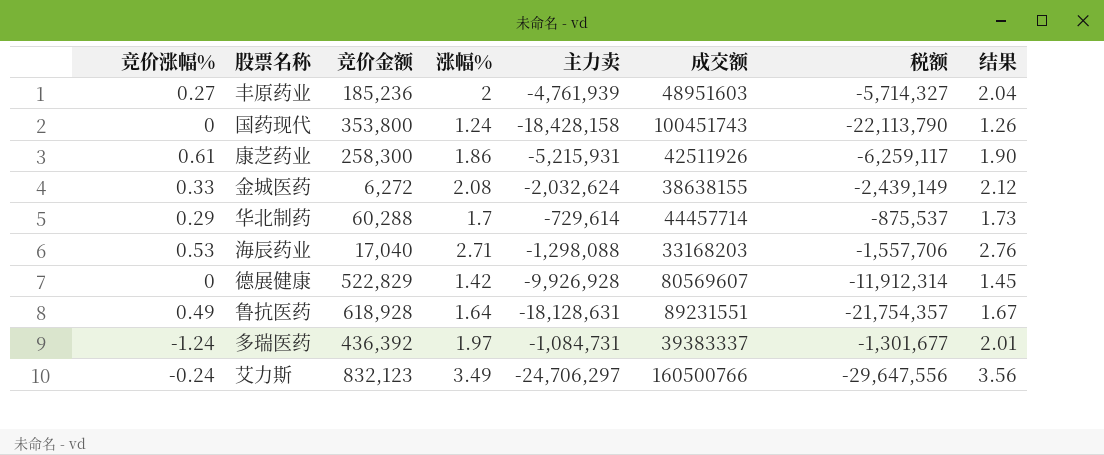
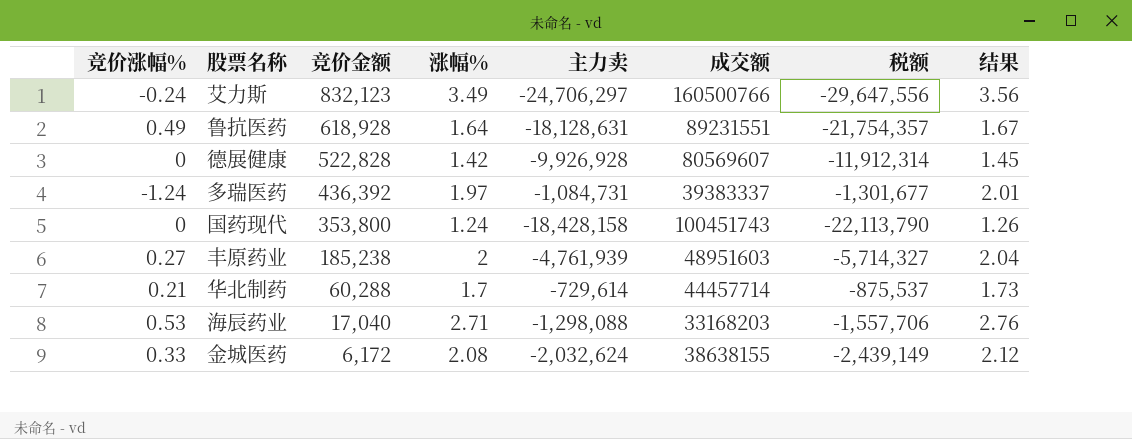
row order: none -> 竞价金额 descending
row 康芝药业: 0.61 | 258,300 | 1.86 | -5,215,931 | 42511926 | -6,259,117 | 1.90 -> none
德展健康 | 竞价金额: 522,829 -> 522,828
丰原药业 | 竞价金额: 185,236 -> 185,238
华北制药 | 竞价涨幅%: 0.29 -> 0.21
金城医药 | 竞价金额: 6,272 -> 6,172

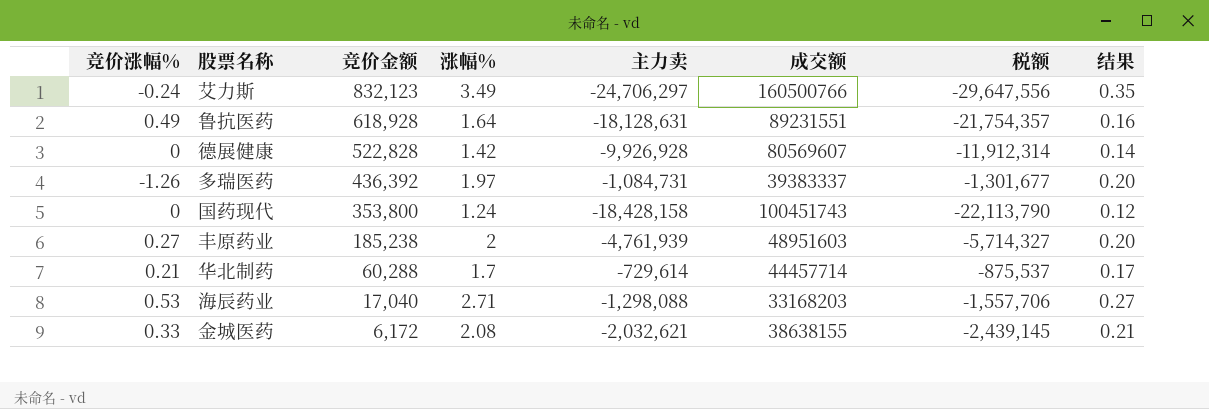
column 结果 | formula: [涨幅%] * 1.02 -> [涨幅%] * 0.1
多瑞医药 | 竞价涨幅%: -1.24 -> -1.26
金城医药 | 主力卖: -2,032,624 -> -2,032,621
金城医药 | 税额: -2,439,149 -> -2,439,145

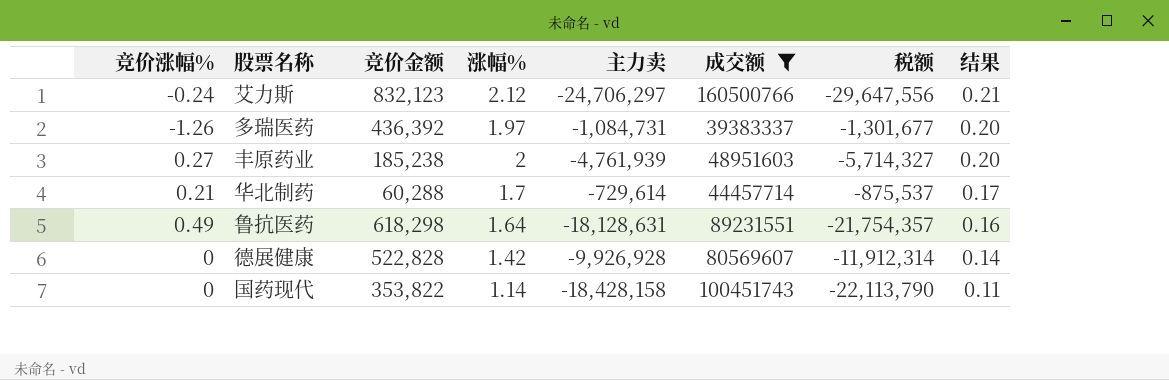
filter: none -> 成交额 >= 39383337
row order: 竞价金额 descending -> 结果 descending
艾力斯 | 涨幅%: 3.49 -> 2.12
艾力斯 | 结果: 0.35 -> 0.21
鲁抗医药 | 竞价金额: 618,928 -> 618,298
国药现代 | 竞价金额: 353,800 -> 353,822
国药现代 | 涨幅%: 1.24 -> 1.14
国药现代 | 结果: 0.12 -> 0.11

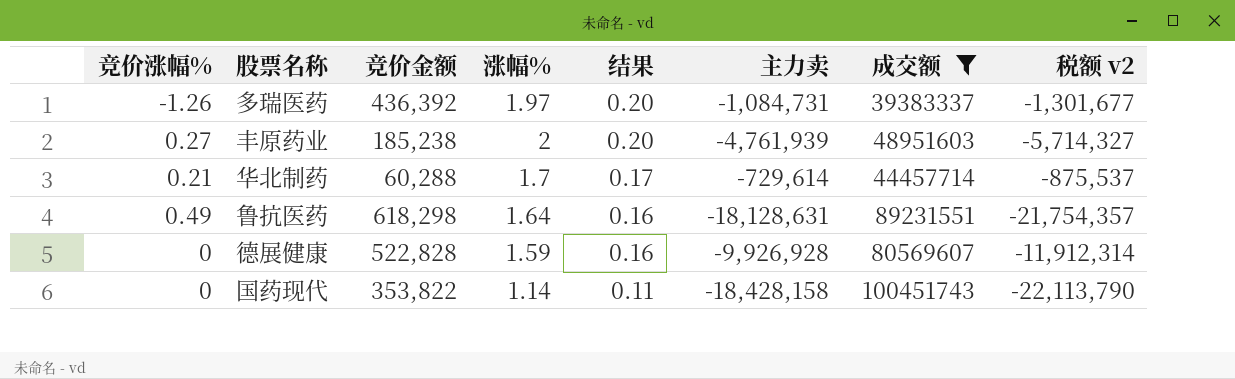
column 结果 | position: 8 -> 5
column name: 税额 -> 税额 v2
row 艾力斯: -0.24 | 832,123 | 2.12 | -24,706,297 | 160500766 | -29,647,556 | 0.21 -> none
德展健康 | 涨幅%: 1.42 -> 1.59
德展健康 | 结果: 0.14 -> 0.16

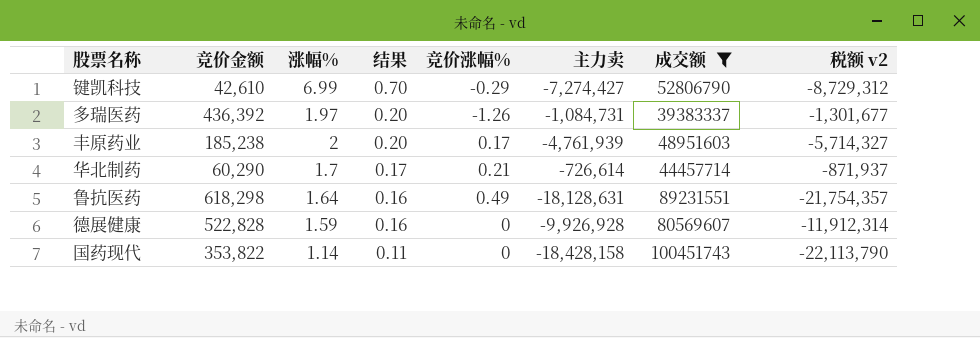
column 竞价涨幅% | position: 1 -> 5
row 键凯科技: none -> 42,610 | 6.99 | 0.70 | -0.29 | -7,274,427 | 52806790 | -8,729,312
丰原药业 | 竞价涨幅%: 0.27 -> 0.17
华北制药 | 竞价金额: 60,288 -> 60,290
华北制药 | 主力卖: -729,614 -> -726,614
华北制药 | 税额 v2: -875,537 -> -871,937

